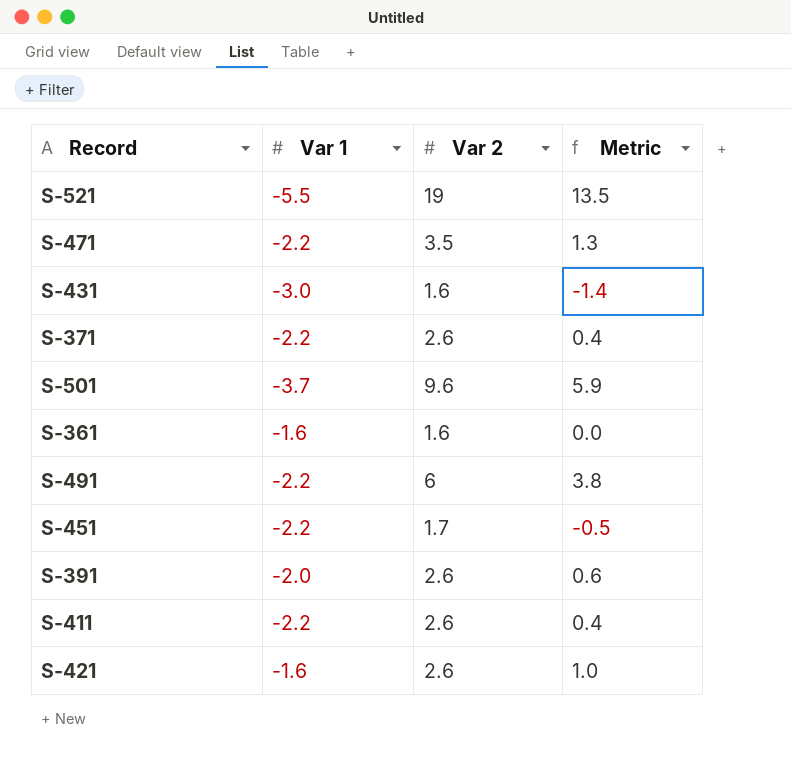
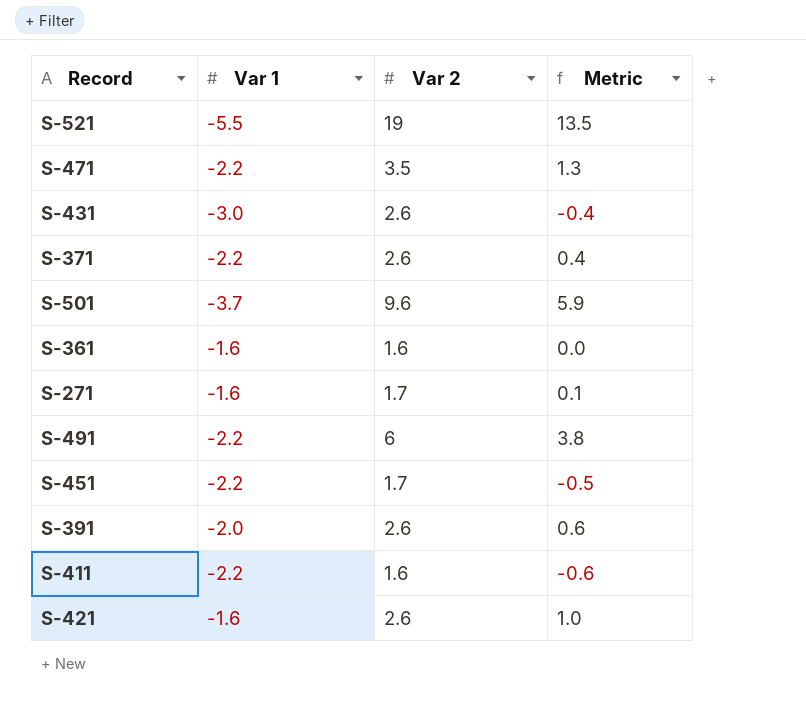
S-431 | Var 2: 1.6 -> 2.6
S-431 | Metric: -1.4 -> -0.4
row S-271: none -> -1.6 | 1.7 | 0.1
S-411 | Var 2: 2.6 -> 1.6
S-411 | Metric: 0.4 -> -0.6

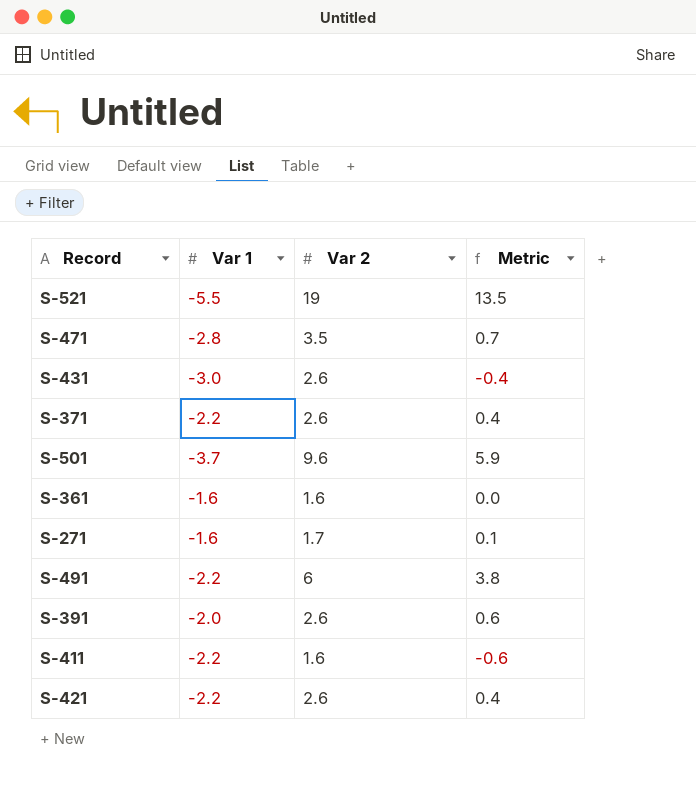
row S-451: -2.2 | 1.7 | -0.5 -> none
S-471 | Var 1: -2.2 -> -2.8
S-471 | Metric: 1.3 -> 0.7
S-421 | Var 1: -1.6 -> -2.2
S-421 | Metric: 1.0 -> 0.4

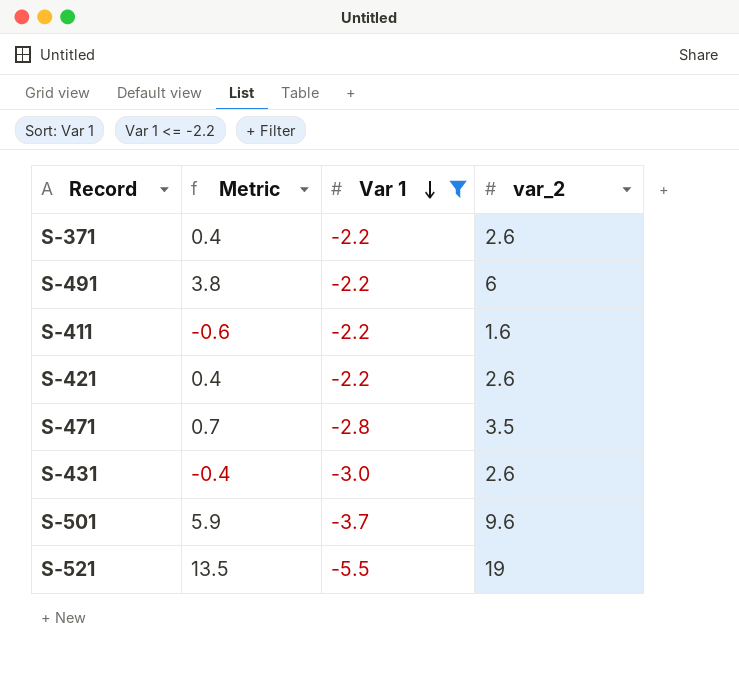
filter: none -> Var 1 <= -2.2
row order: none -> Var 1 descending
column Metric | position: 4 -> 2
column name: Var 2 -> var_2

